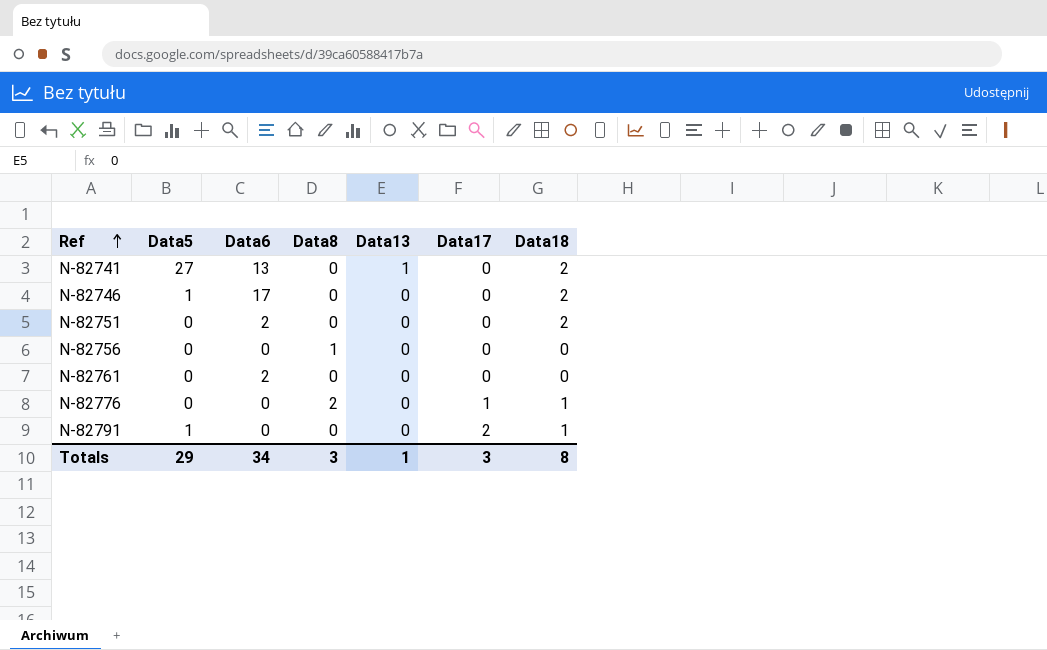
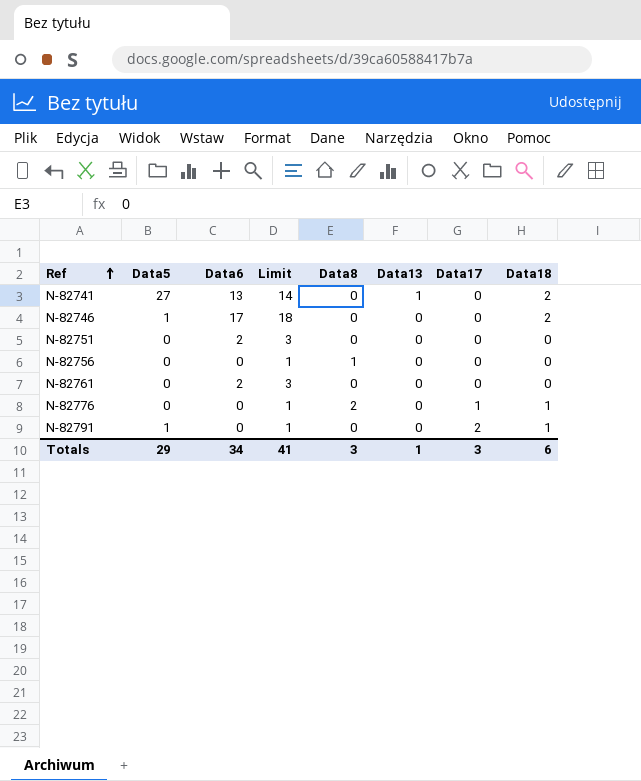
column Limit | formula: none -> [Data6] + 1
N-82751 | Data18: 2 -> 0
Totals | Data18: 8 -> 6

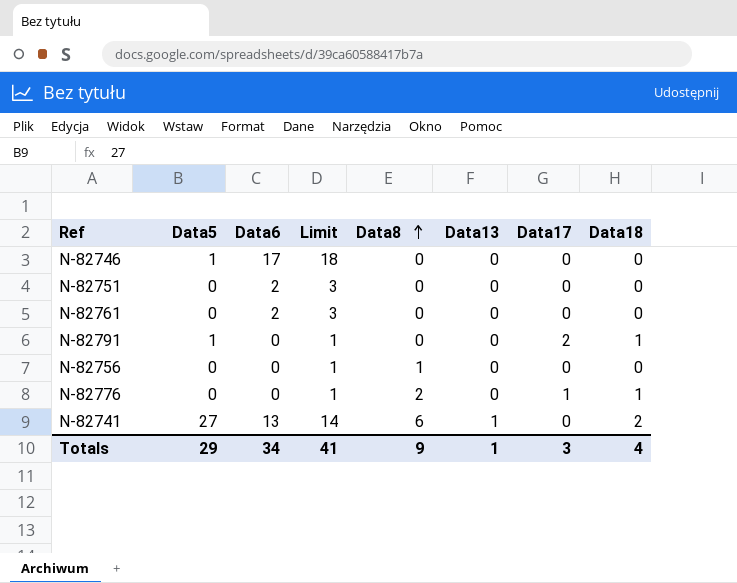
row order: Ref ascending -> Data8 ascending
N-82746 | Data18: 2 -> 0
N-82741 | Data8: 0 -> 6
Totals | Data8: 3 -> 9
Totals | Data18: 6 -> 4

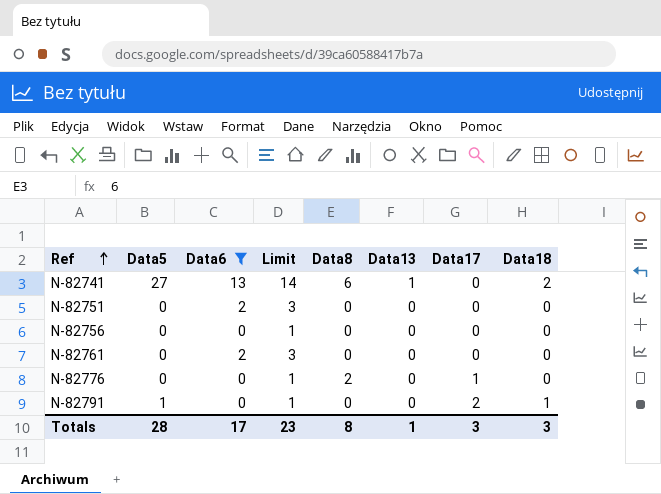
filter: none -> Data6 != 17
row order: Data8 ascending -> Ref ascending
N-82756 | Data8: 1 -> 0
N-82776 | Data18: 1 -> 0
Totals | Data5: 29 -> 28
Totals | Data6: 34 -> 17
Totals | Limit: 41 -> 23
Totals | Data8: 9 -> 8
Totals | Data18: 4 -> 3

